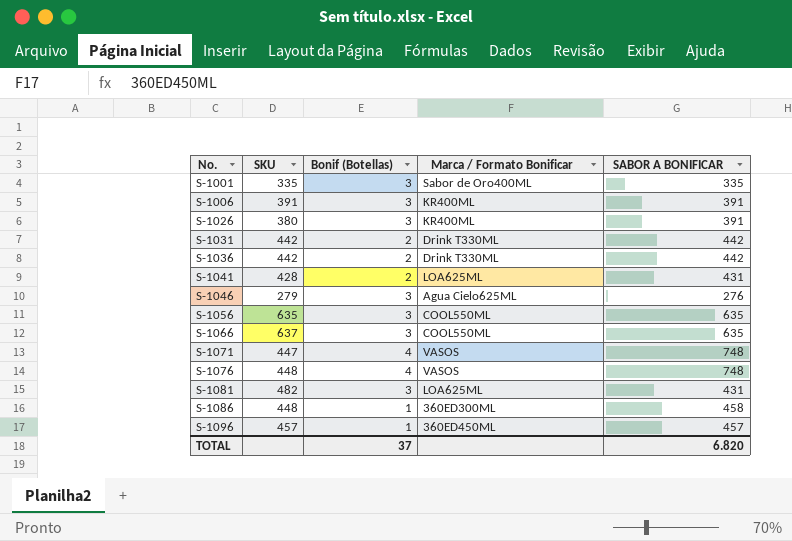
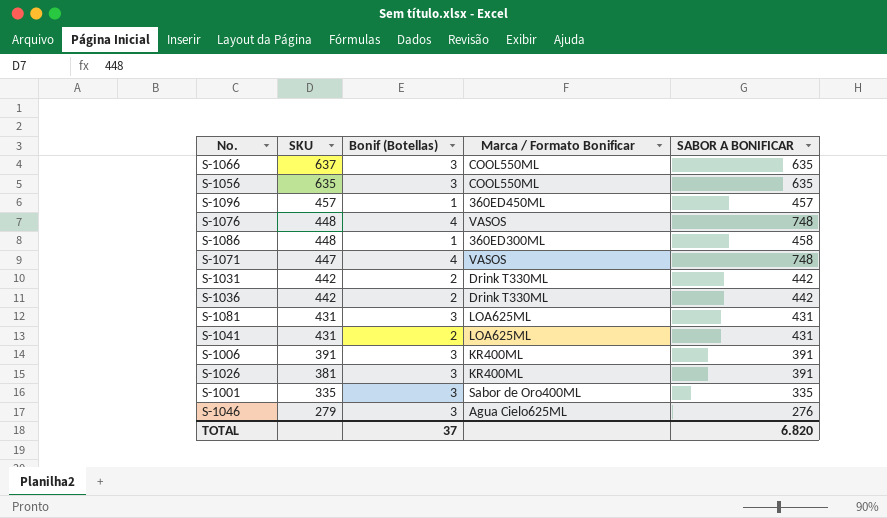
row order: No. ascending -> SKU descending
S-1081 | SKU: 482 -> 431
S-1041 | SKU: 428 -> 431
S-1026 | SKU: 380 -> 381

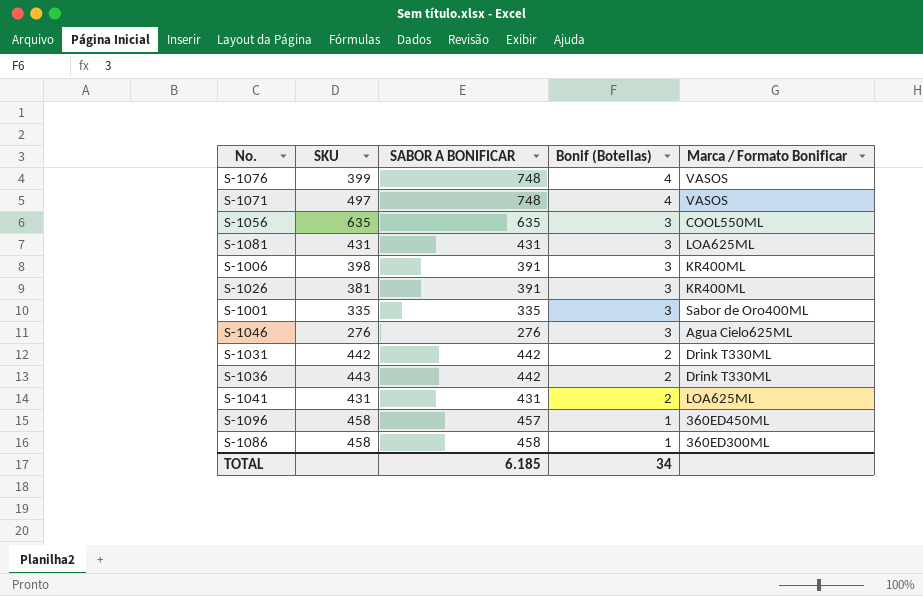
row order: SKU descending -> Bonif (Botellas) descending
column SABOR A BONIFICAR | position: 5 -> 3
row S-1066: 637 | 3 | COOL550ML | 635 -> none
S-1076 | SKU: 448 -> 399
S-1071 | SKU: 447 -> 497
S-1006 | SKU: 391 -> 398
S-1046 | SKU: 279 -> 276
S-1036 | SKU: 442 -> 443
S-1096 | SKU: 457 -> 458
S-1086 | SKU: 448 -> 458
TOTAL | SABOR A BONIFICAR: 6.820 -> 6.185
TOTAL | Bonif (Botellas): 37 -> 34

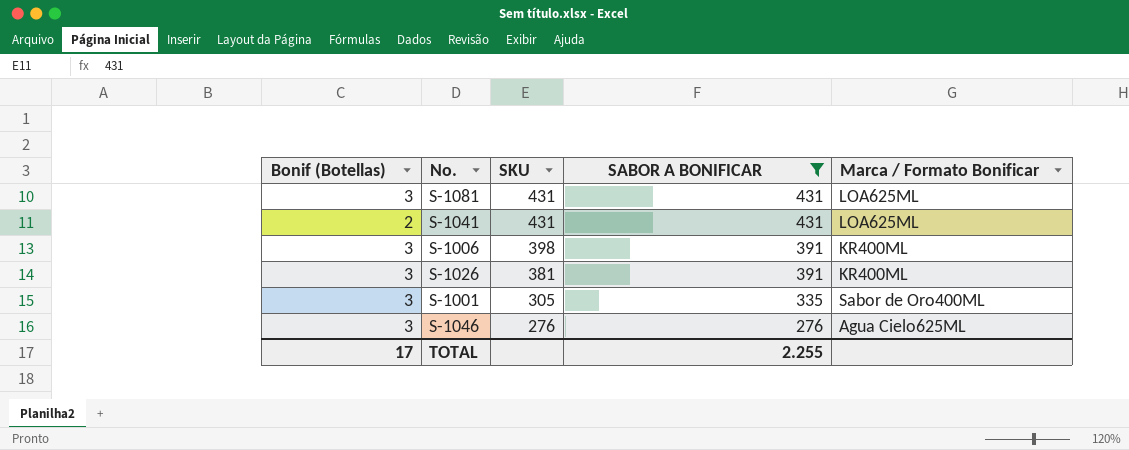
filter: none -> SABOR A BONIFICAR <= 431
row order: Bonif (Botellas) descending -> SKU descending
column Bonif (Botellas) | position: 4 -> 1
S-1001 | SKU: 335 -> 305
TOTAL | Bonif (Botellas): 34 -> 17
TOTAL | SABOR A BONIFICAR: 6.185 -> 2.255

